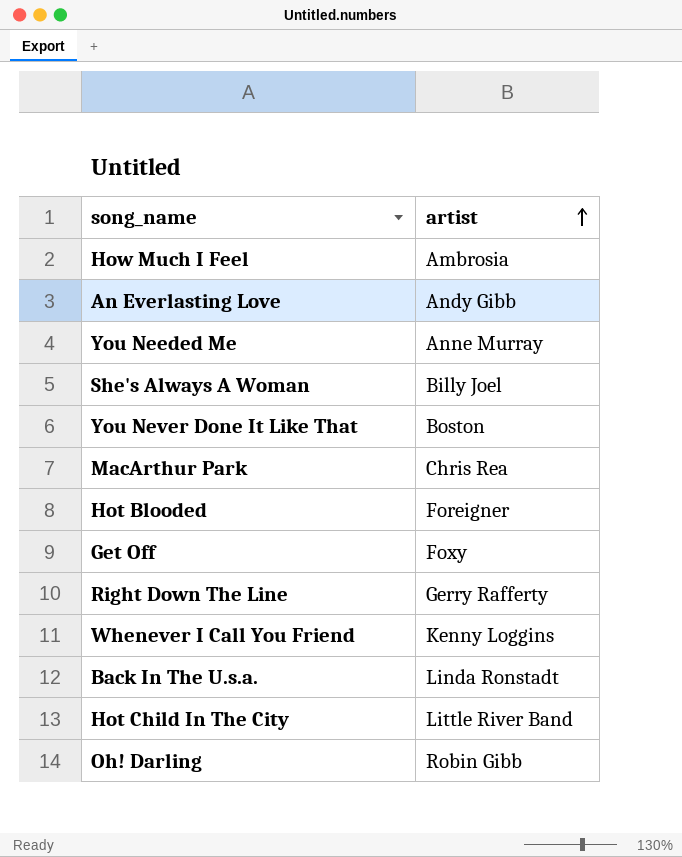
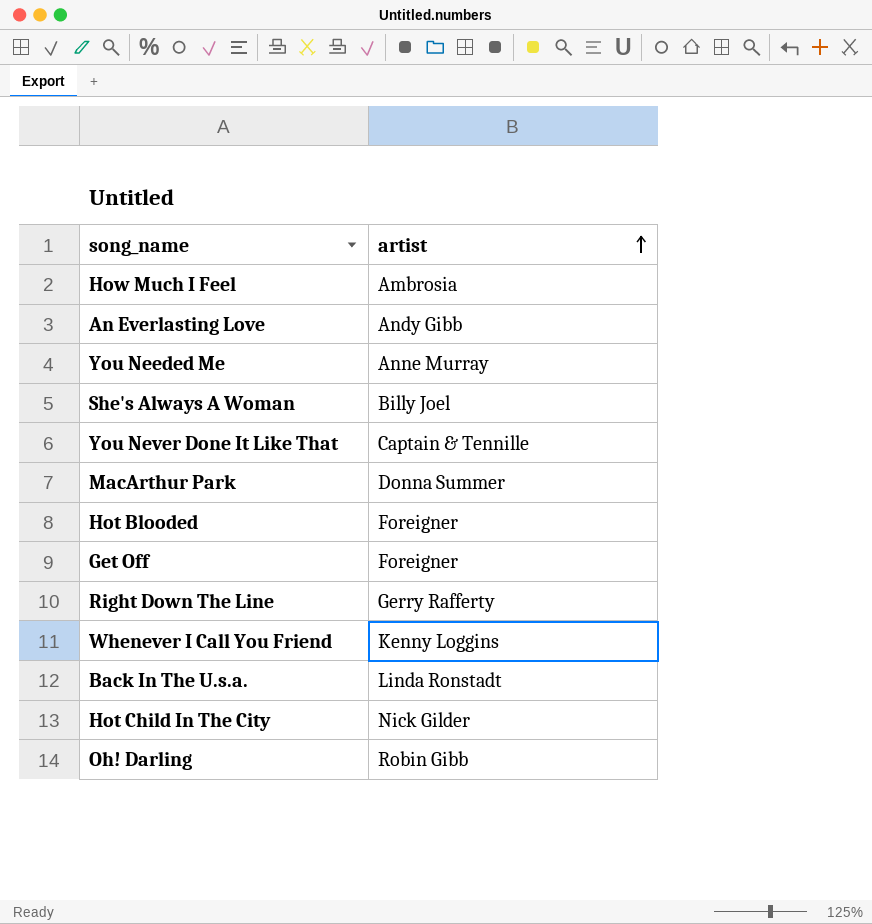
You Never Done It Like That | artist: Boston -> Captain & Tennille
MacArthur Park | artist: Chris Rea -> Donna Summer
Get Off | artist: Foxy -> Foreigner
Hot Child In The City | artist: Little River Band -> Nick Gilder

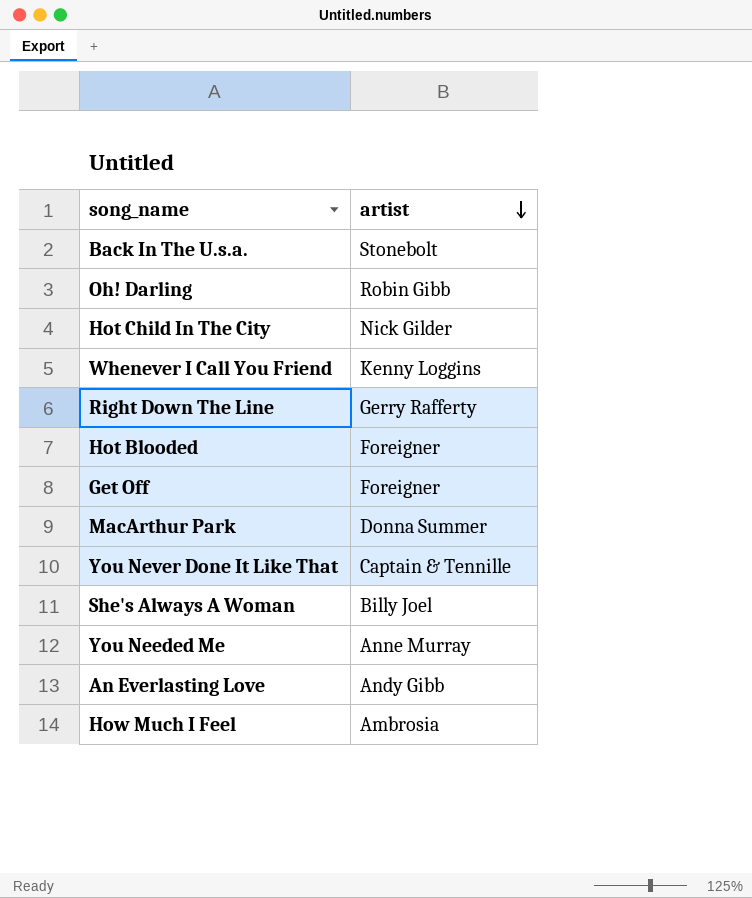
row order: artist ascending -> artist descending
Back In The U.s.a. | artist: Linda Ronstadt -> Stonebolt

